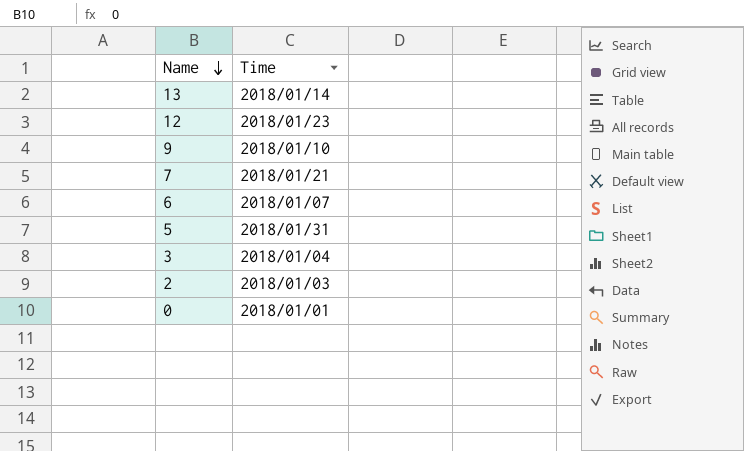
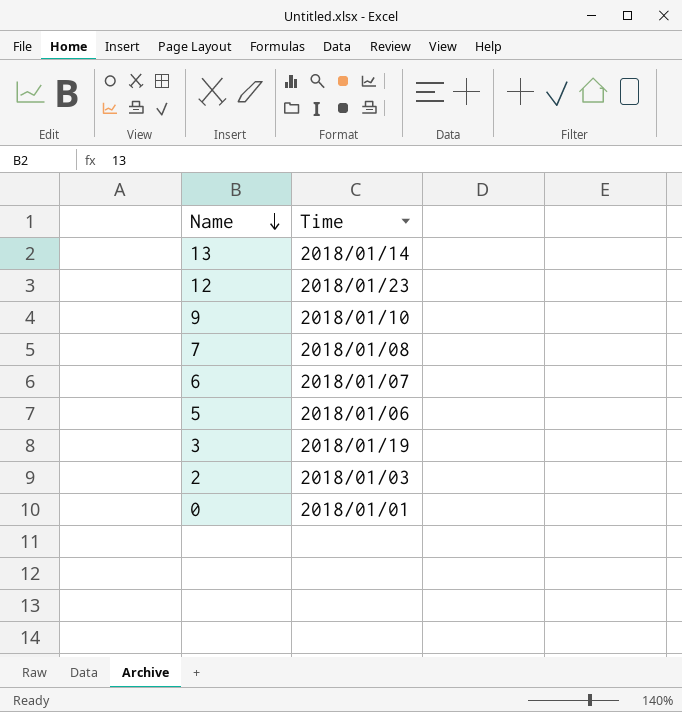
7 | Time: 2018/01/21 -> 2018/01/08
5 | Time: 2018/01/31 -> 2018/01/06
3 | Time: 2018/01/04 -> 2018/01/19

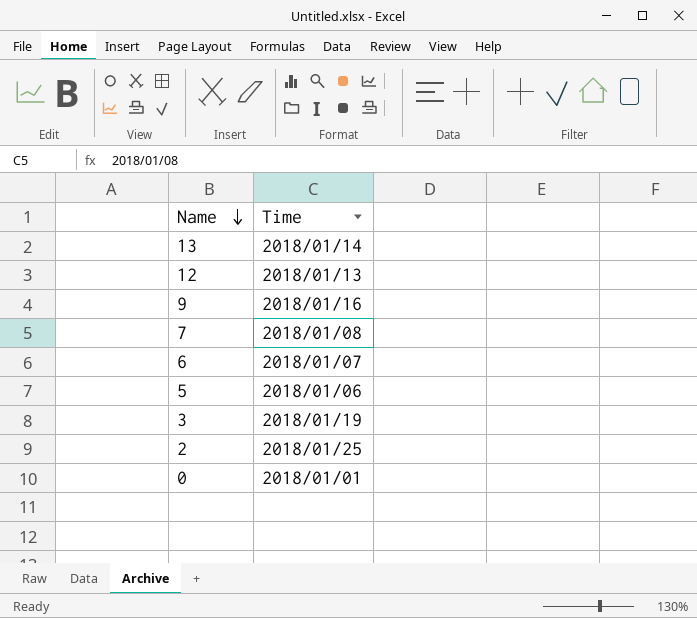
12 | Time: 2018/01/23 -> 2018/01/13
9 | Time: 2018/01/10 -> 2018/01/16
2 | Time: 2018/01/03 -> 2018/01/25

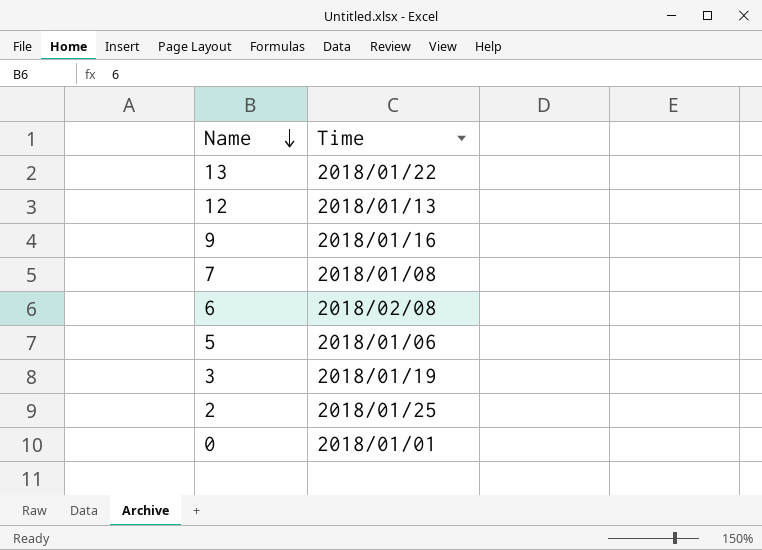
13 | Time: 2018/01/14 -> 2018/01/22
6 | Time: 2018/01/07 -> 2018/02/08

